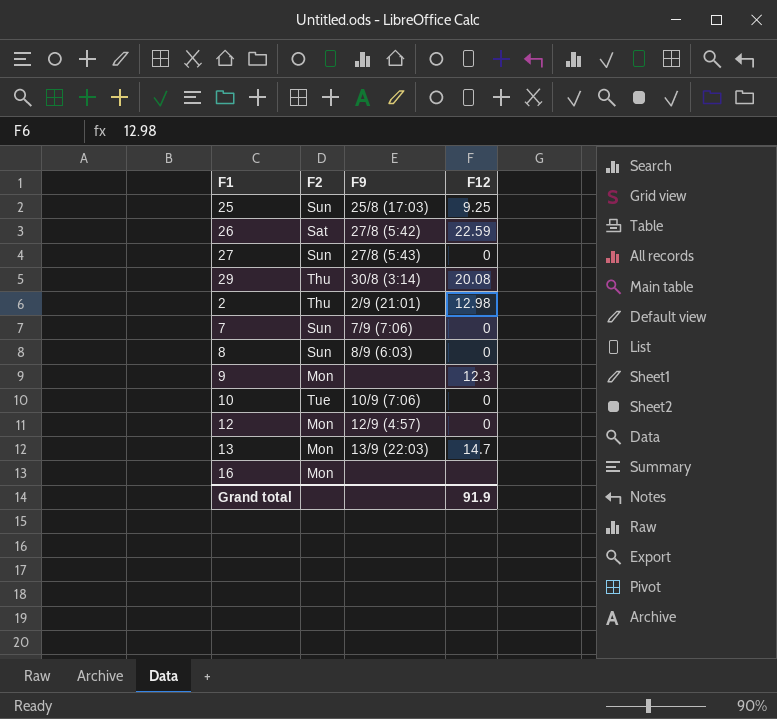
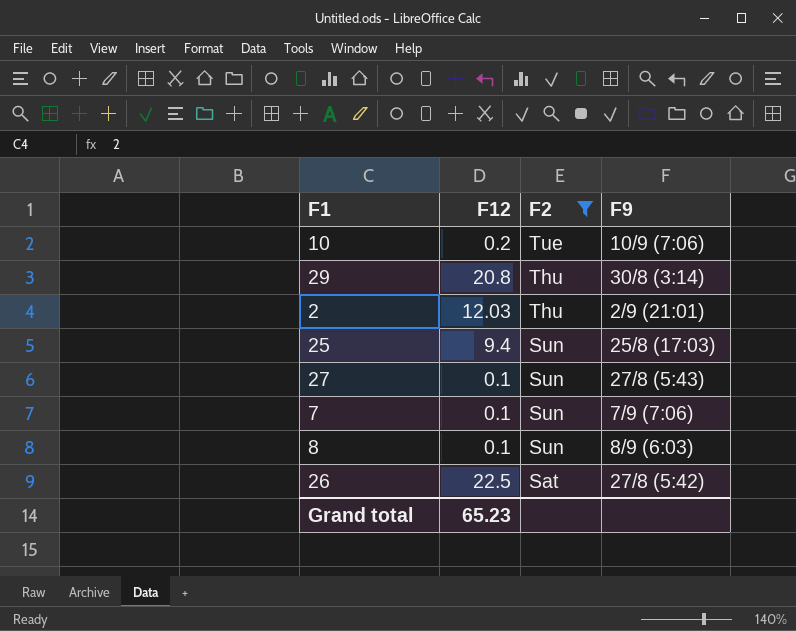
filter: none -> F2 != Mon
row order: none -> F2 descending
column F12 | position: 4 -> 2
10 | F12: 0 -> 0.2
29 | F12: 20.08 -> 20.8
2 | F12: 12.98 -> 12.03
25 | F12: 9.25 -> 9.4
27 | F12: 0 -> 0.1
7 | F12: 0 -> 0.1
8 | F12: 0 -> 0.1
26 | F12: 22.59 -> 22.5
Grand total | F12: 91.9 -> 65.23

